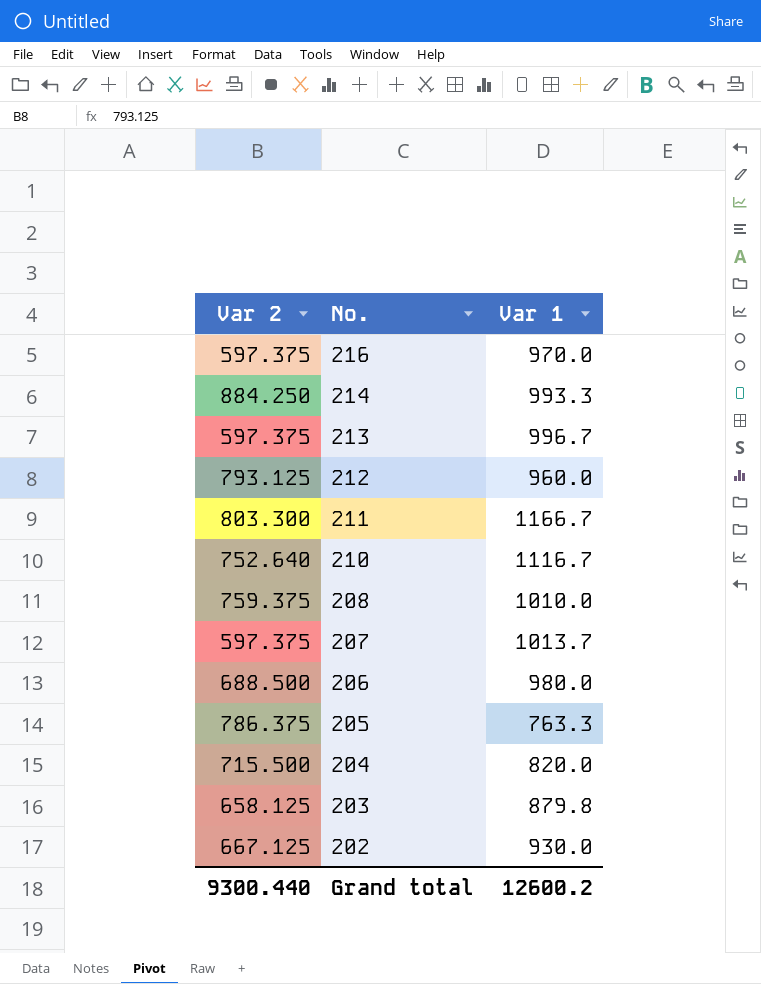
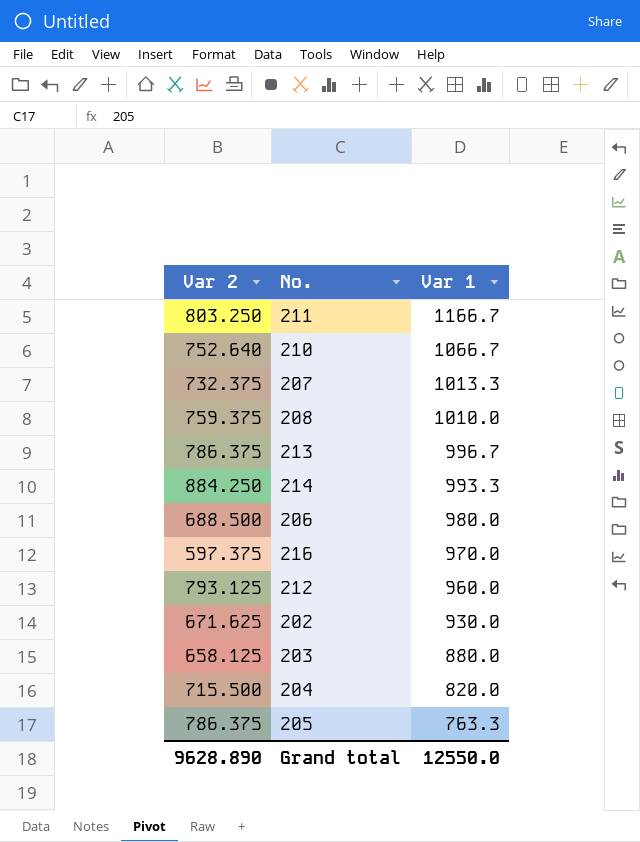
row order: No. descending -> Var 1 descending
211 | Var 2: 803.300 -> 803.250
210 | Var 1: 1116.7 -> 1066.7
207 | Var 2: 597.375 -> 732.375
207 | Var 1: 1013.7 -> 1013.3
213 | Var 2: 597.375 -> 786.375
202 | Var 2: 667.125 -> 671.625
203 | Var 1: 879.8 -> 880.0
Grand total | Var 2: 9300.440 -> 9628.890
Grand total | Var 1: 12600.2 -> 12550.0

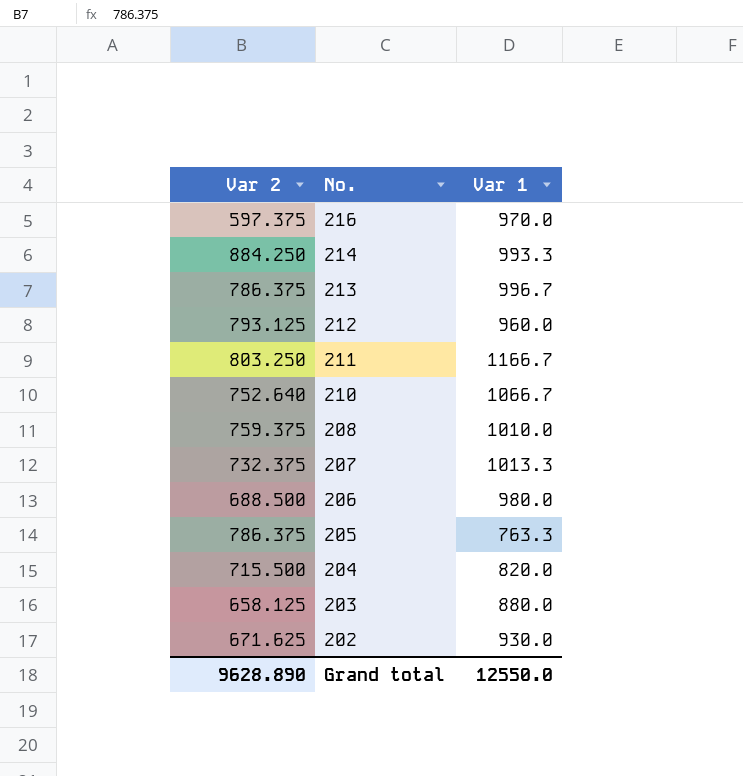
row order: Var 1 descending -> No. descending

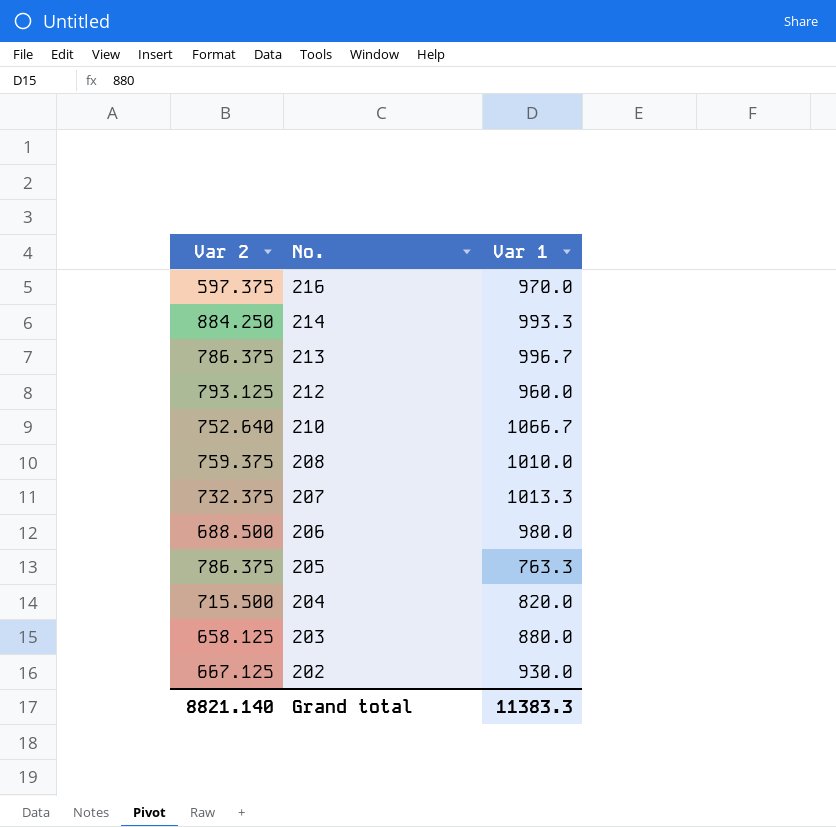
row 211: 803.250 | 1166.7 -> none
202 | Var 2: 671.625 -> 667.125
Grand total | Var 2: 9628.890 -> 8821.140
Grand total | Var 1: 12550.0 -> 11383.3

